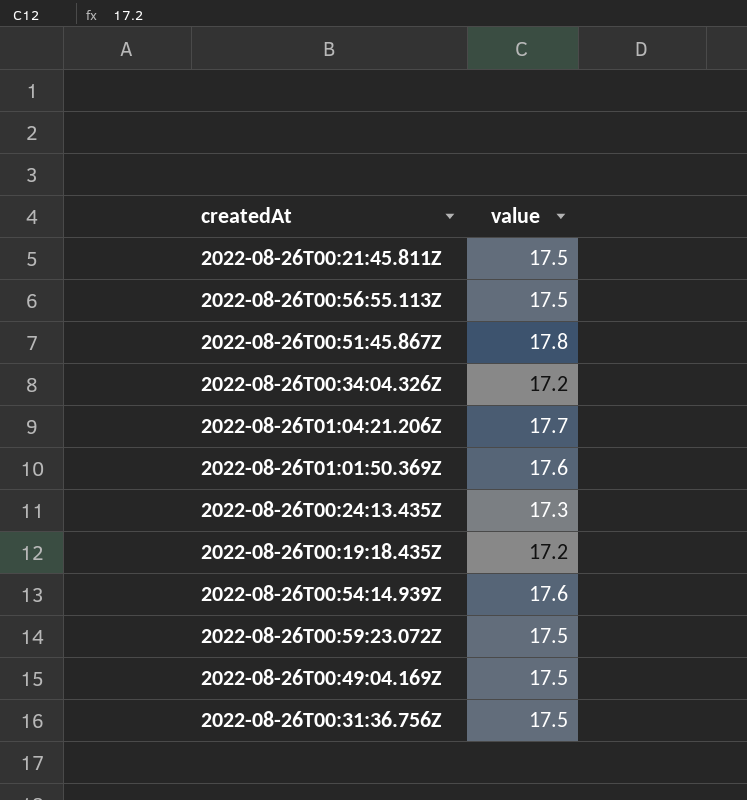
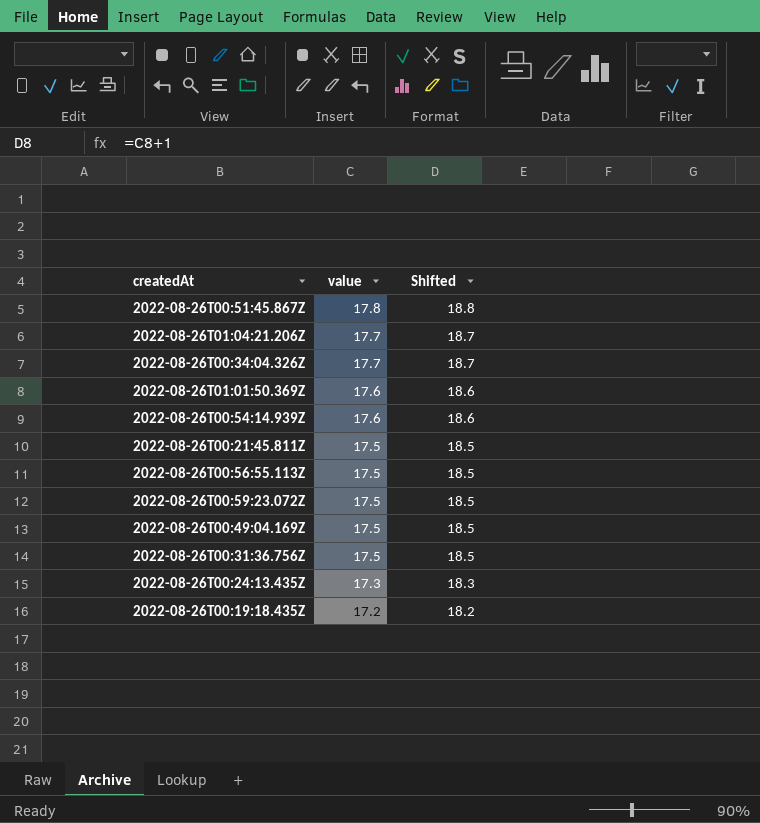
row order: none -> value descending
column Shifted | formula: none -> [value] + 1
2022-08-26T00:34:04.326Z | value: 17.2 -> 17.7

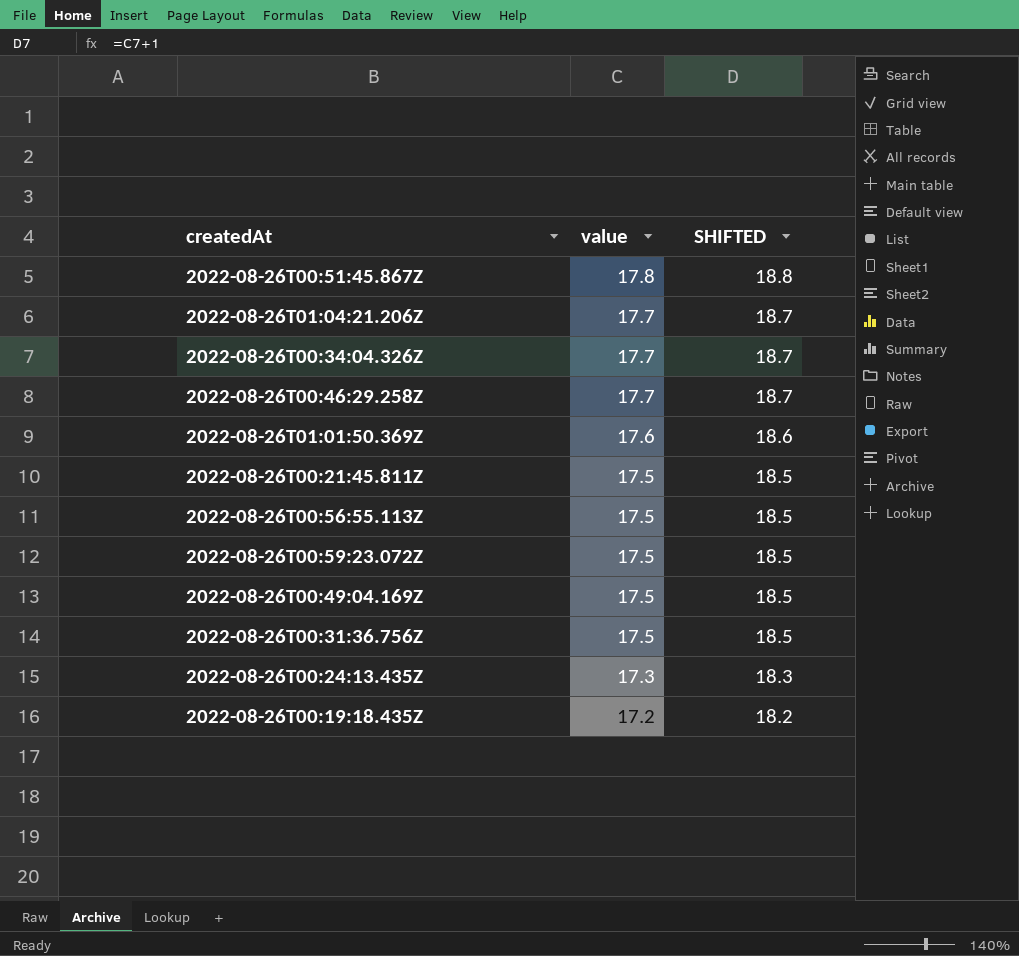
column name: Shifted -> SHIFTED
row 2022-08-26T00:54:14.939Z: 17.6 | 18.6 -> none
row 2022-08-26T00:46:29.258Z: none -> 17.7 | 18.7

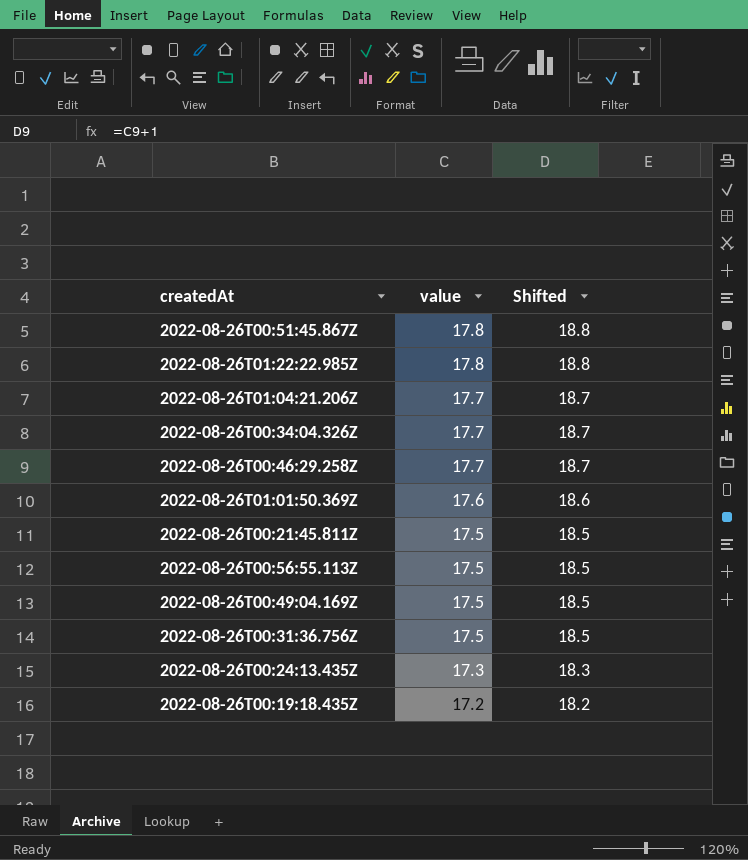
column name: SHIFTED -> Shifted
row 2022-08-26T00:59:23.072Z: 17.5 | 18.5 -> none
row 2022-08-26T01:22:22.985Z: none -> 17.8 | 18.8

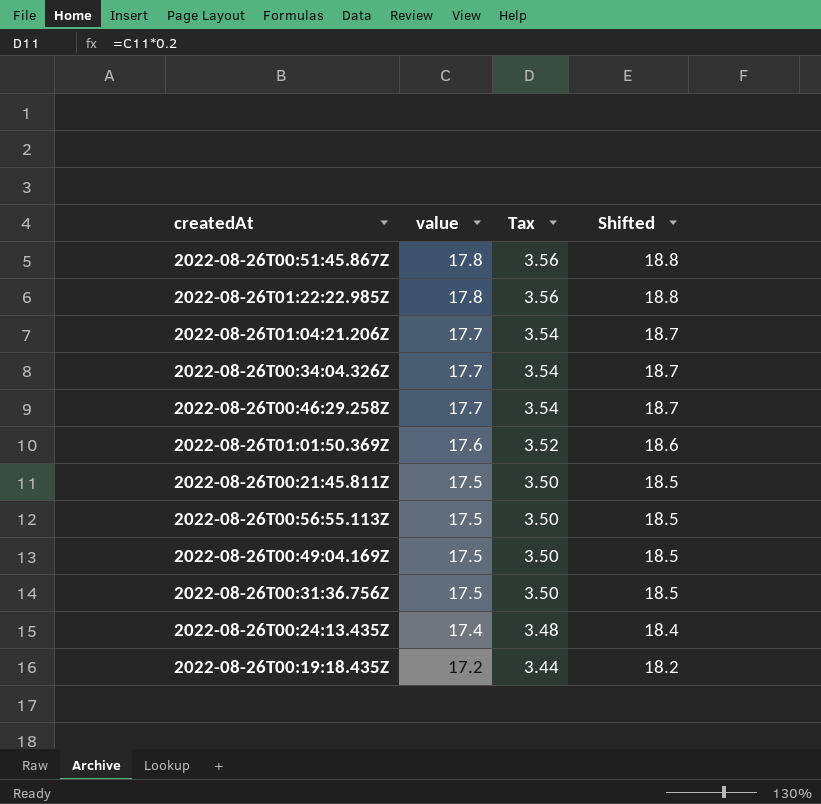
column Tax | formula: none -> [value] * 0.2
2022-08-26T00:24:13.435Z | value: 17.3 -> 17.4
2022-08-26T00:24:13.435Z | Shifted: 18.3 -> 18.4

